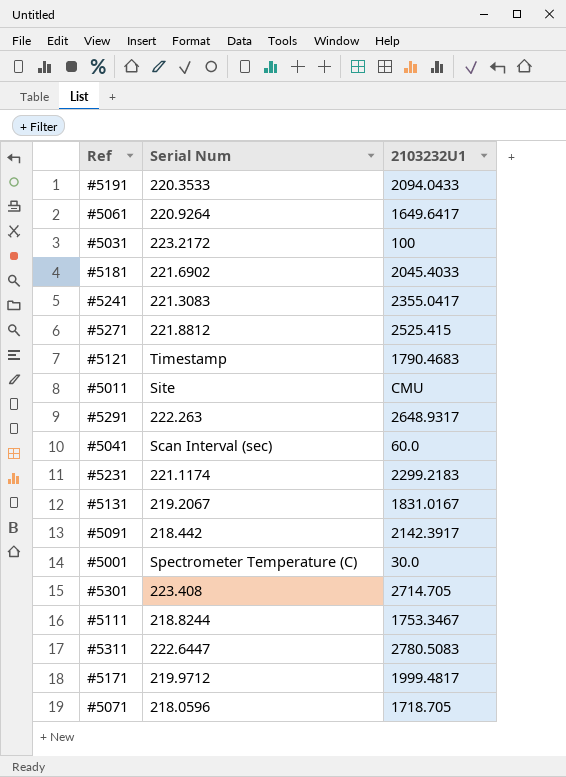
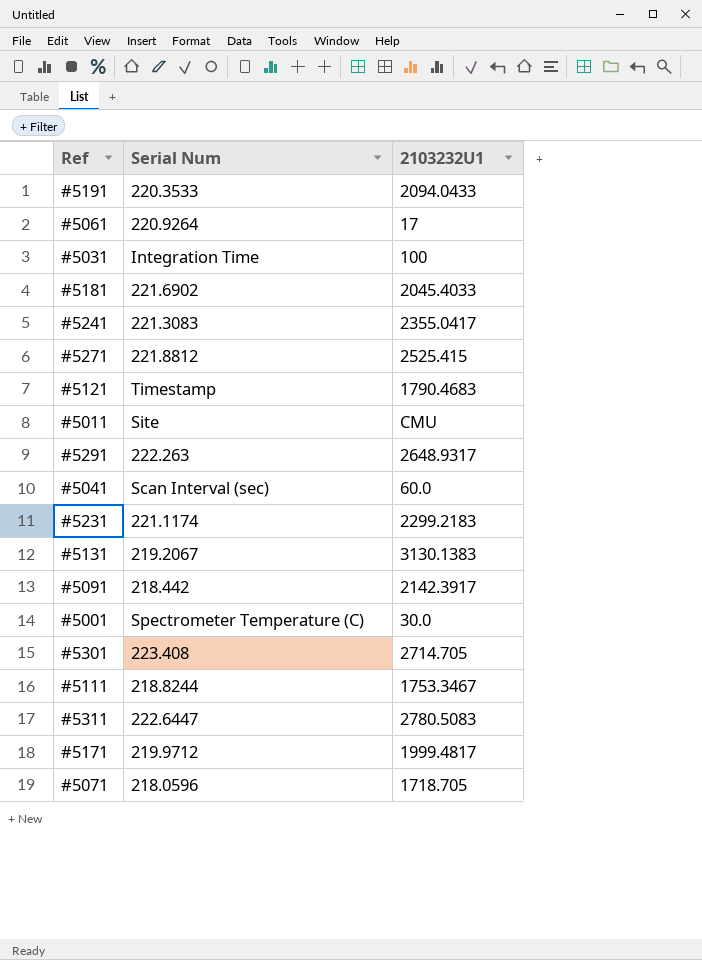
#5061 | 2103232U1: 1649.6417 -> 17
#5031 | Serial Num: 223.2172 -> Integration Time
#5131 | 2103232U1: 1831.0167 -> 3130.1383

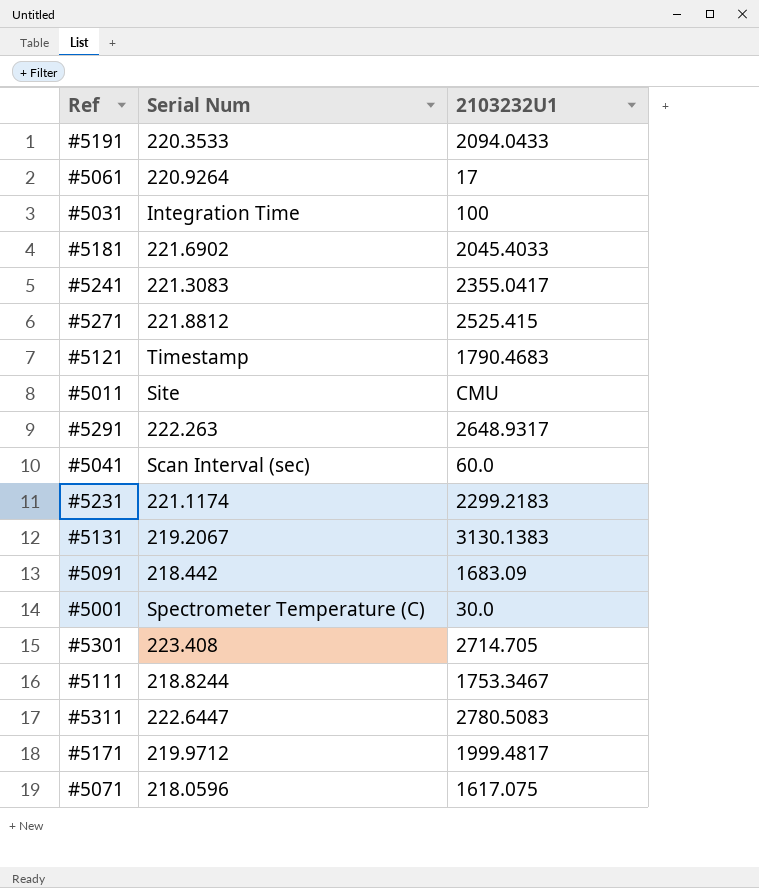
#5091 | 2103232U1: 2142.3917 -> 1683.09
#5071 | 2103232U1: 1718.705 -> 1617.075

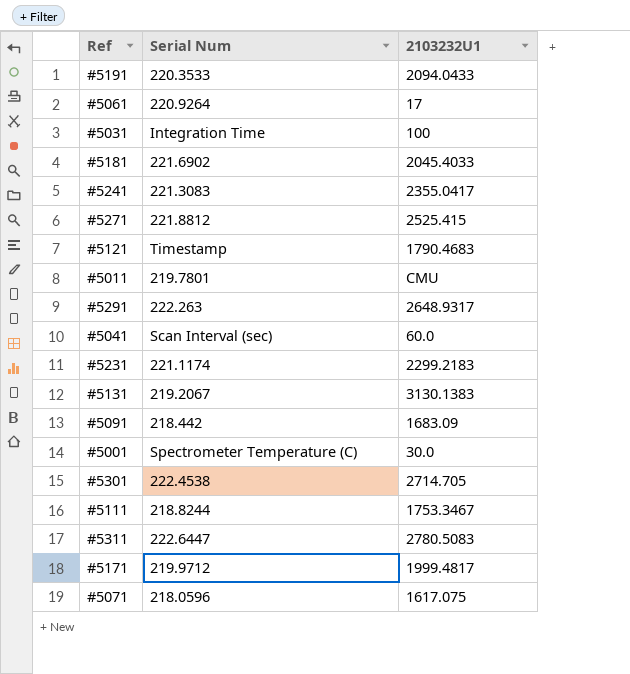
#5011 | Serial Num: Site -> 219.7801
#5301 | Serial Num: 223.408 -> 222.4538

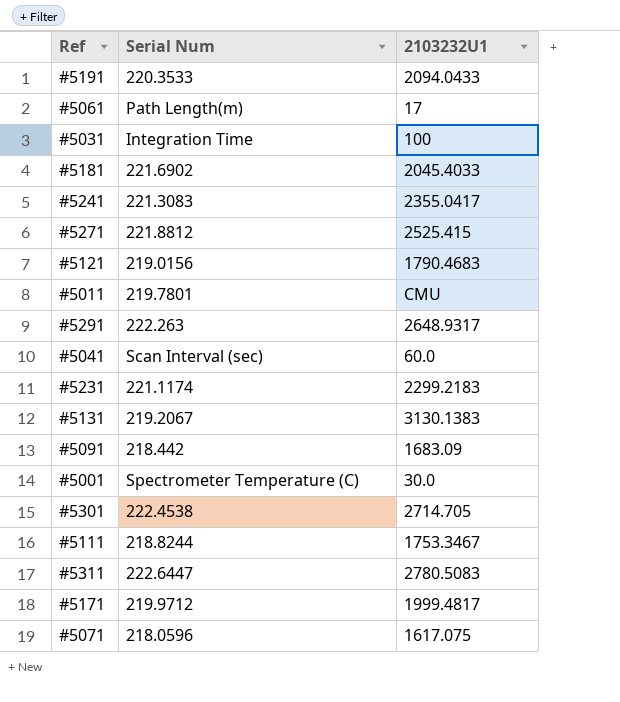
#5061 | Serial Num: 220.9264 -> Path Length(m)
#5121 | Serial Num: Timestamp -> 219.0156

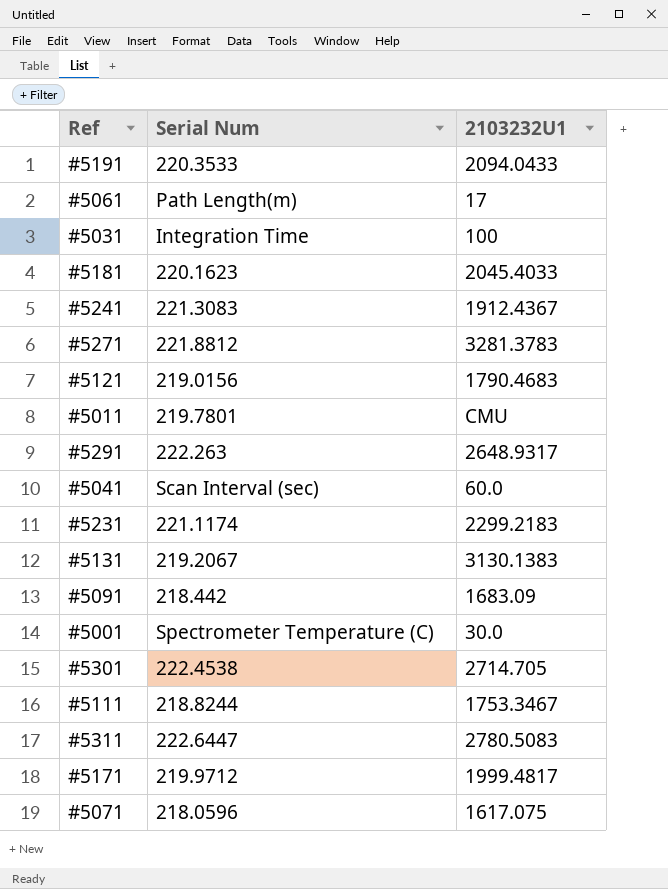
#5181 | Serial Num: 221.6902 -> 220.1623
#5241 | 2103232U1: 2355.0417 -> 1912.4367
#5271 | 2103232U1: 2525.415 -> 3281.3783

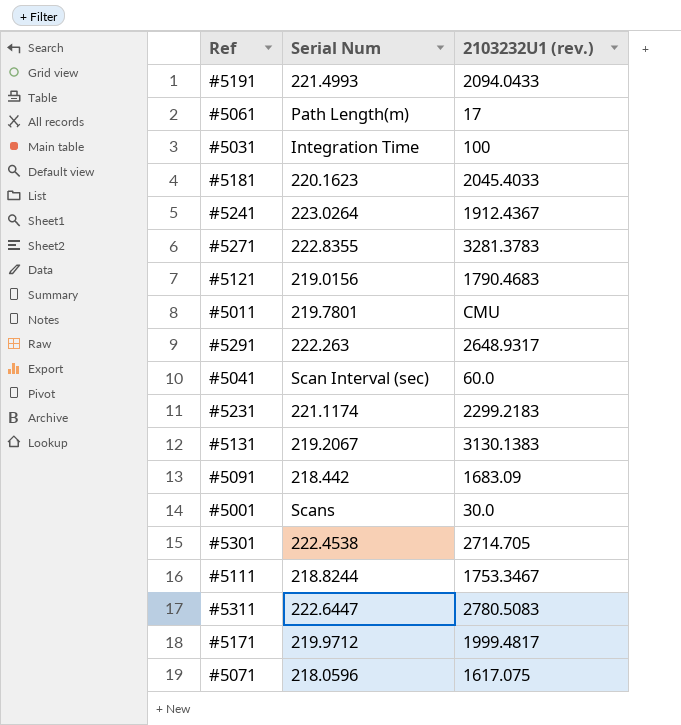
column name: 2103232U1 -> 2103232U1 (rev.)
#5191 | Serial Num: 220.3533 -> 221.4993
#5241 | Serial Num: 221.3083 -> 223.0264
#5271 | Serial Num: 221.8812 -> 222.8355
#5001 | Serial Num: Spectrometer Temperature (C) -> Scans

